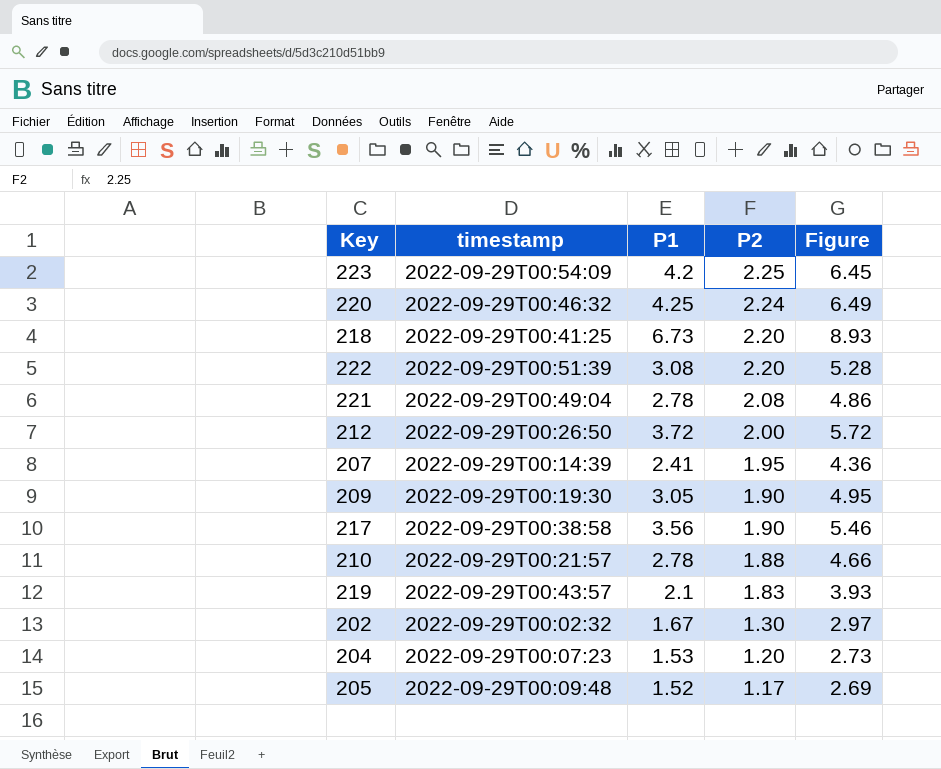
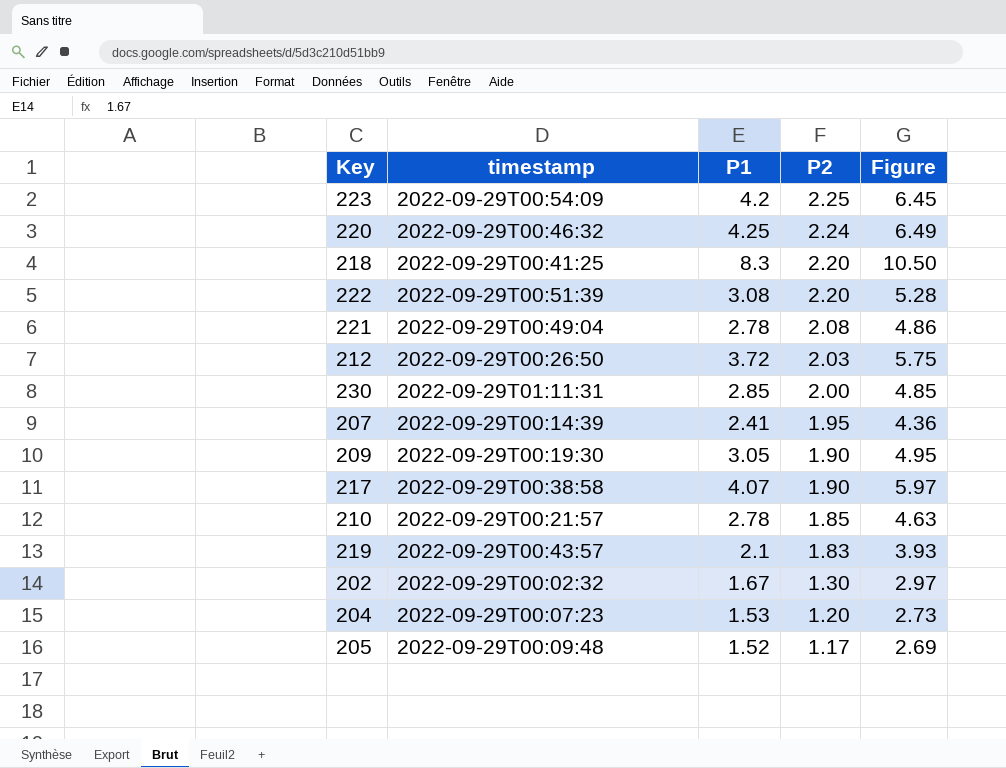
218 | P1: 6.73 -> 8.3
218 | Figure: 8.93 -> 10.50
212 | P2: 2.00 -> 2.03
212 | Figure: 5.72 -> 5.75
row 230: none -> 2022-09-29T01:11:31 | 2.85 | 2.00 | 4.85
217 | P1: 3.56 -> 4.07
217 | Figure: 5.46 -> 5.97
210 | P2: 1.88 -> 1.85
210 | Figure: 4.66 -> 4.63

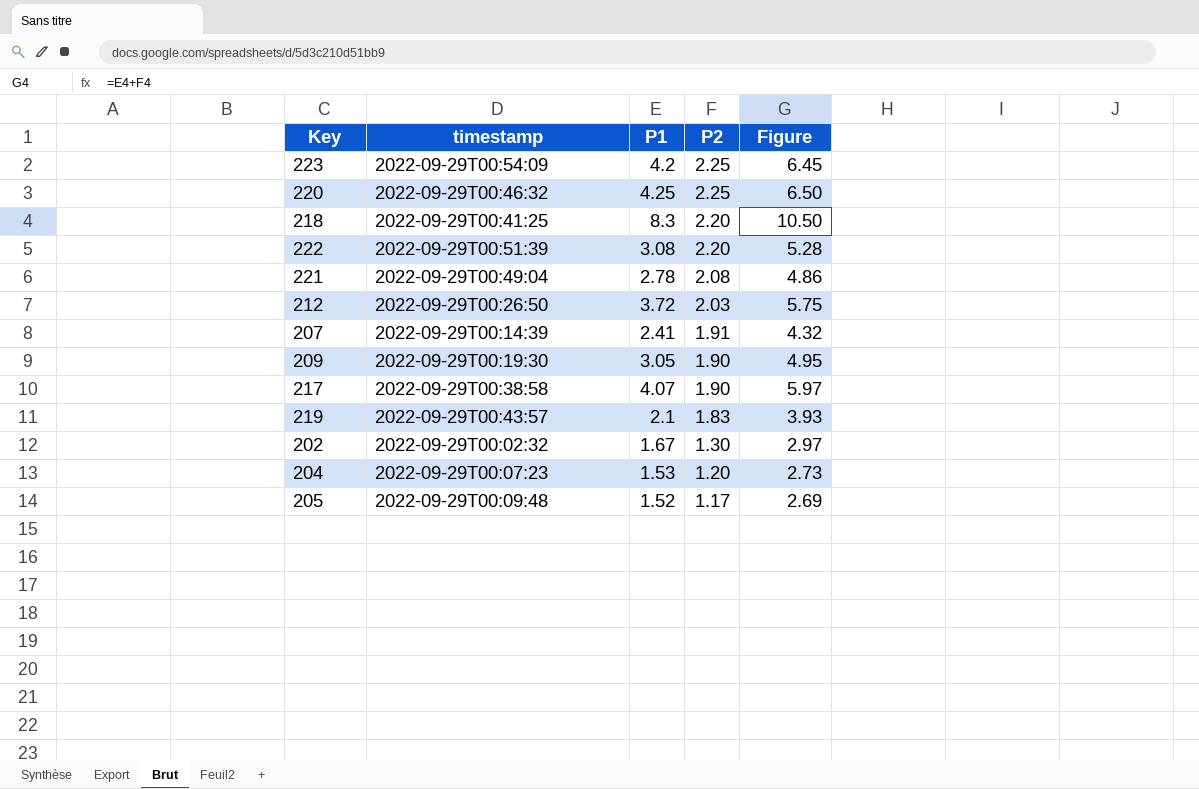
row 230: 2022-09-29T01:11:31 | 2.85 | 2.00 | 4.85 -> none
row 210: 2022-09-29T00:21:57 | 2.78 | 1.85 | 4.63 -> none
220 | P2: 2.24 -> 2.25
220 | Figure: 6.49 -> 6.50
207 | P2: 1.95 -> 1.91
207 | Figure: 4.36 -> 4.32

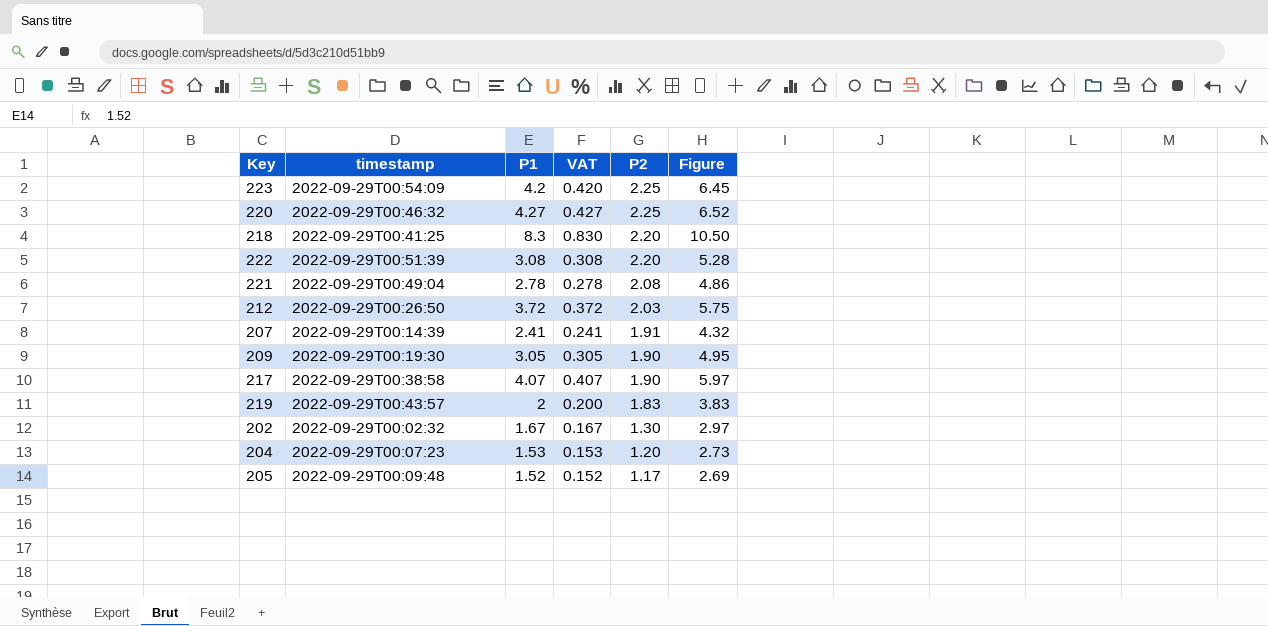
column VAT | formula: none -> [P1] * 0.1
220 | P1: 4.25 -> 4.27
220 | Figure: 6.50 -> 6.52
219 | P1: 2.1 -> 2
219 | Figure: 3.93 -> 3.83

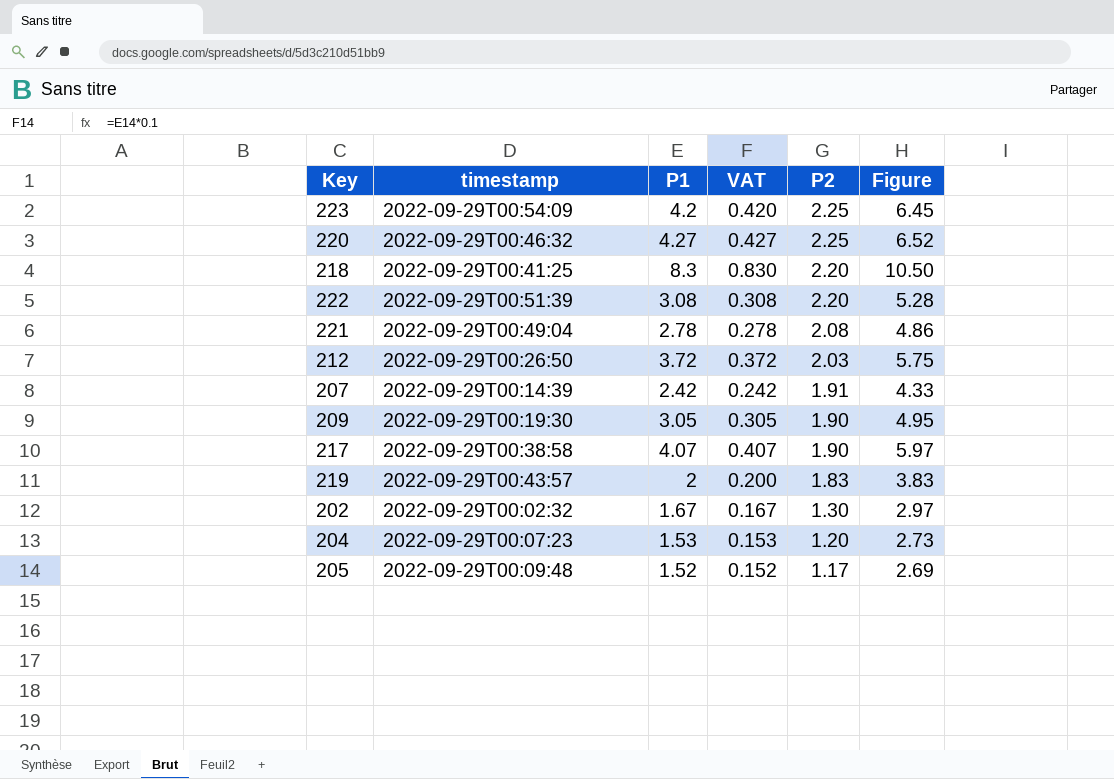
207 | P1: 2.41 -> 2.42
207 | VAT: 0.241 -> 0.242
207 | Figure: 4.32 -> 4.33

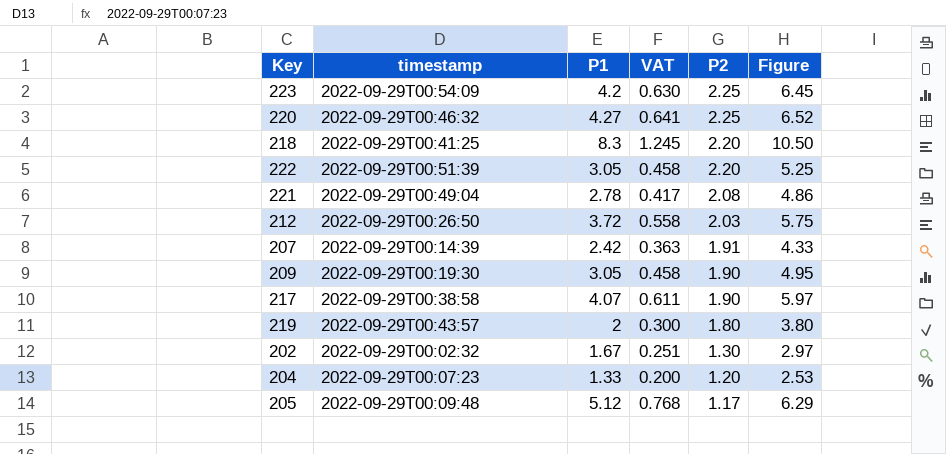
column VAT | formula: [P1] * 0.1 -> [P1] * 0.15
222 | P1: 3.08 -> 3.05
222 | Figure: 5.28 -> 5.25
219 | P2: 1.83 -> 1.80
219 | Figure: 3.83 -> 3.80
204 | P1: 1.53 -> 1.33
204 | Figure: 2.73 -> 2.53
205 | P1: 1.52 -> 5.12
205 | Figure: 2.69 -> 6.29

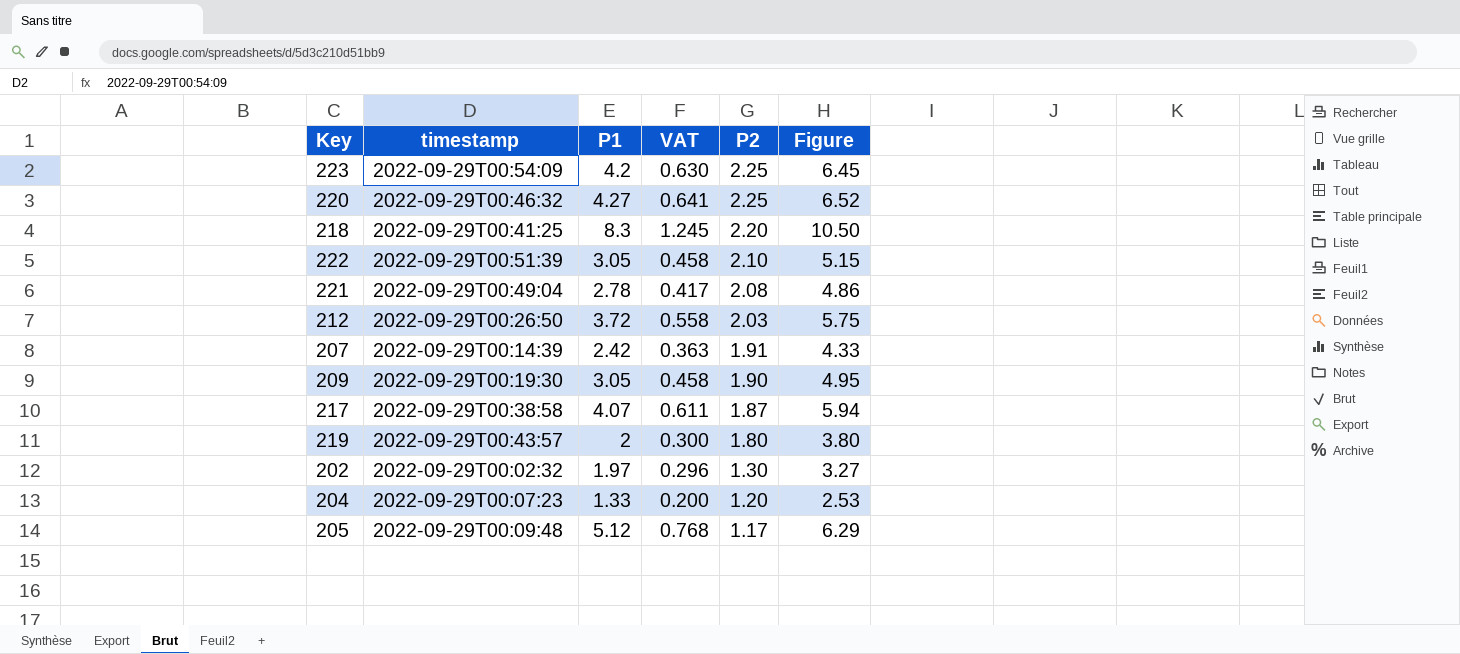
222 | P2: 2.20 -> 2.10
222 | Figure: 5.25 -> 5.15
217 | P2: 1.90 -> 1.87
217 | Figure: 5.97 -> 5.94
202 | P1: 1.67 -> 1.97
202 | VAT: 0.251 -> 0.296
202 | Figure: 2.97 -> 3.27

